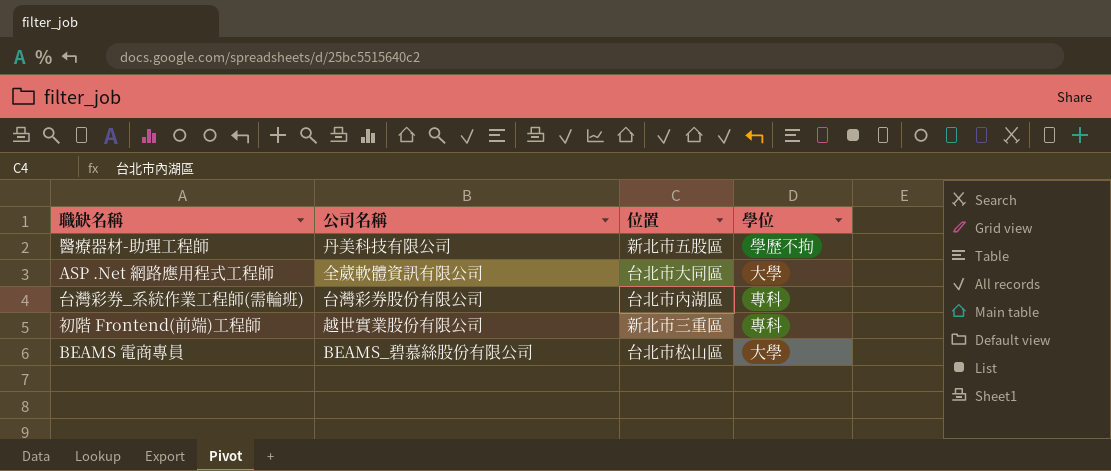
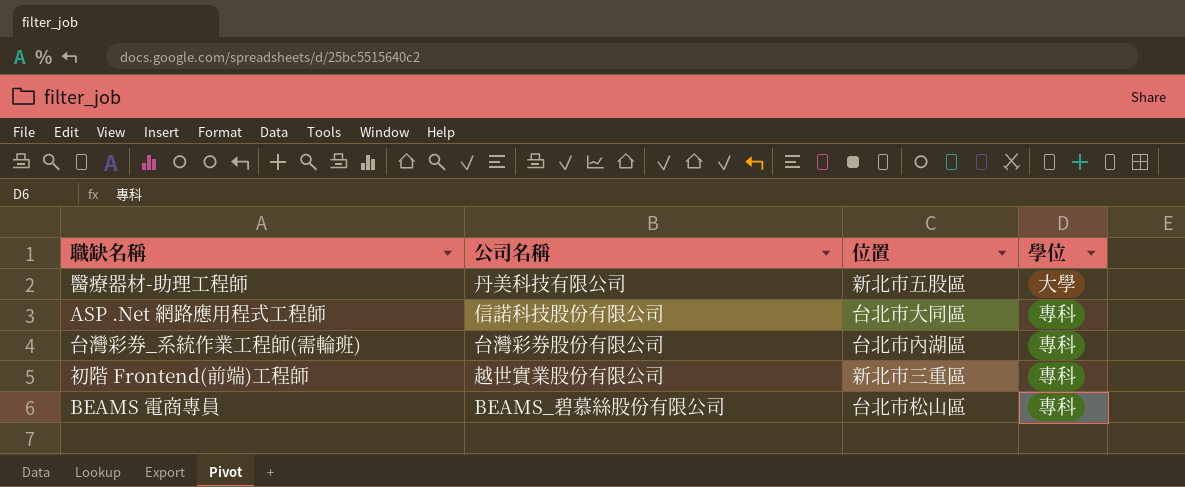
醫療器材-助理工程師 | 學位: 學歷不拘 -> 大學
ASP .Net 網路應用程式工程師 | 公司名稱: 全葳軟體資訊有限公司 -> 信諾科技股份有限公司
ASP .Net 網路應用程式工程師 | 學位: 大學 -> 專科
BEAMS 電商專員 | 學位: 大學 -> 專科

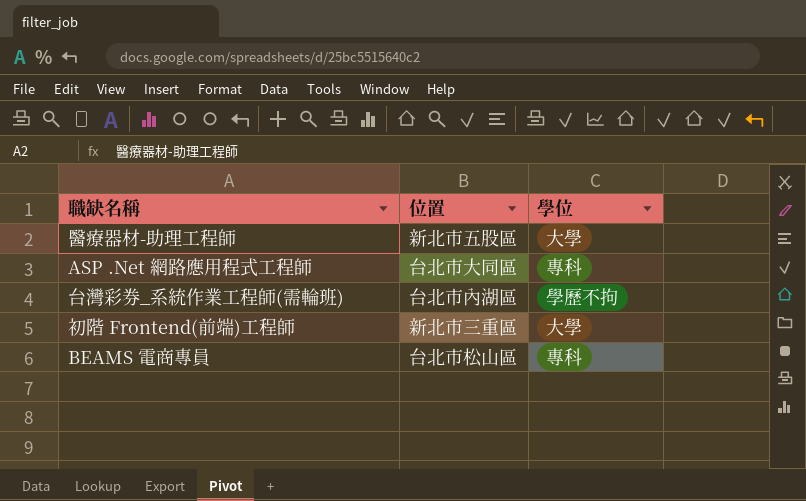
column 公司名稱 | position: 2 -> none
台灣彩券_系統作業工程師(需輪班) | 學位: 專科 -> 學歷不拘
初階 Frontend(前端)工程師 | 學位: 專科 -> 大學

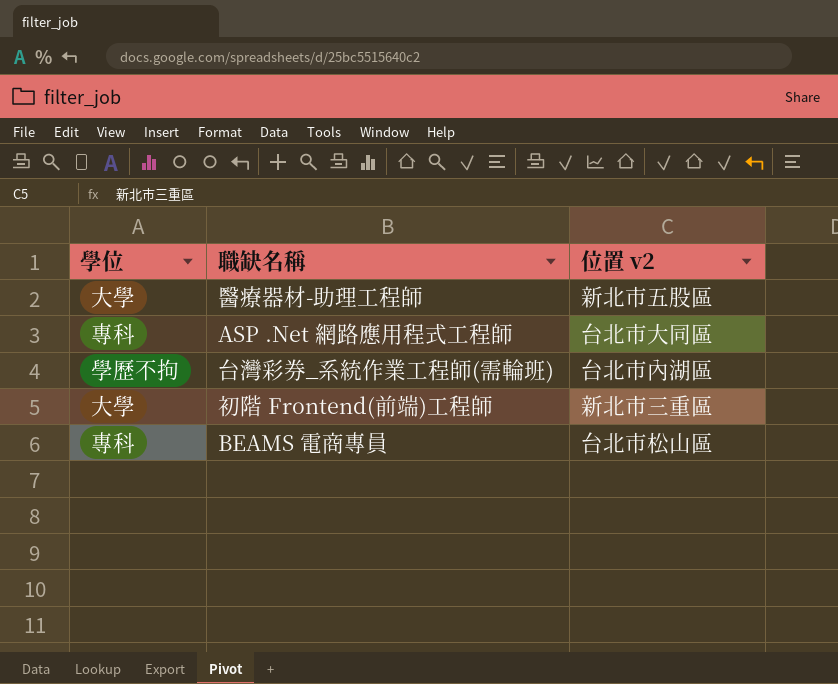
column 學位 | position: 3 -> 1
column name: 位置 -> 位置 v2

